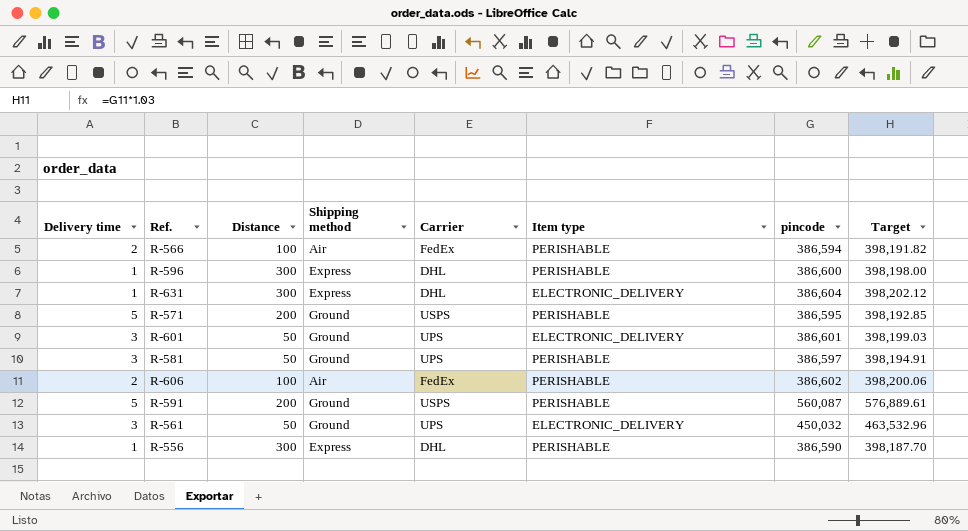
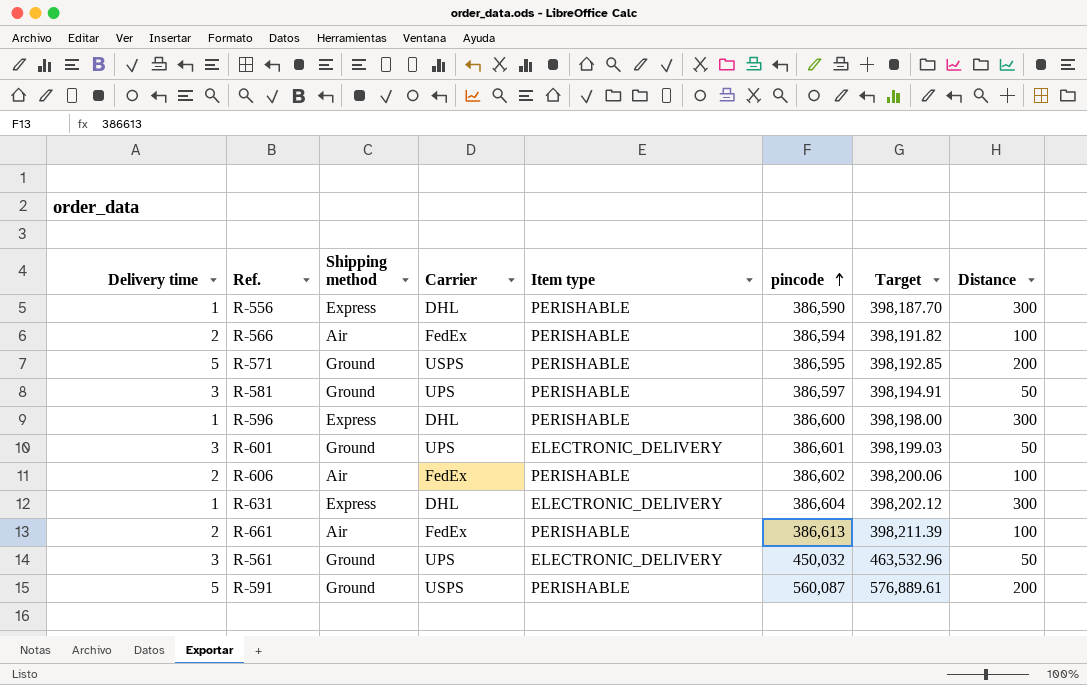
row order: none -> pincode ascending
column Distance | position: 3 -> 8
row R-661: none -> 2 | Air | FedEx | PERISHABLE | 386,613 | 398,211.39 | 100

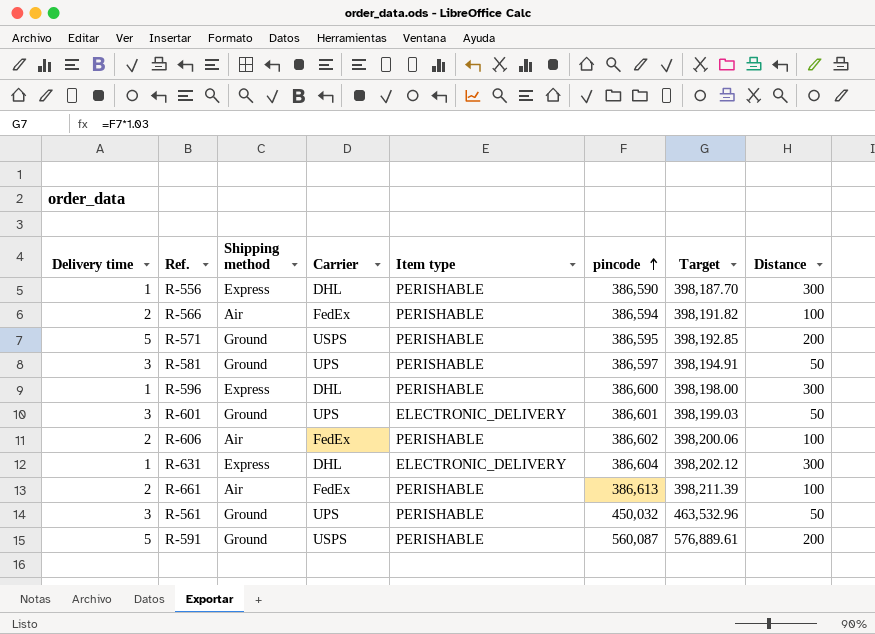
R-561 | Item type: ELECTRONIC_DELIVERY -> PERISHABLE

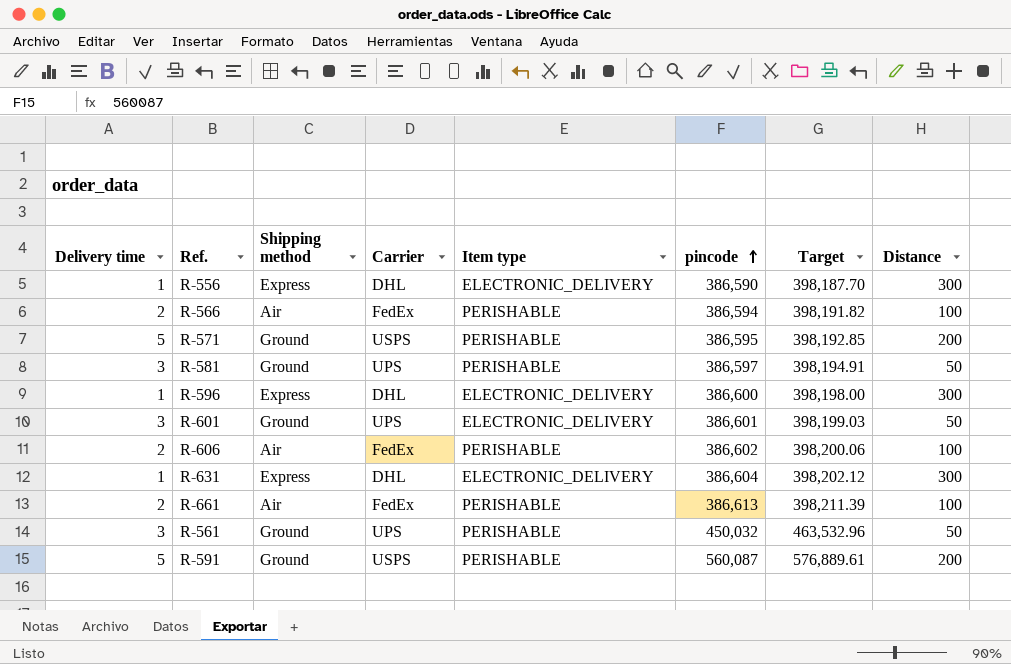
R-556 | Item type: PERISHABLE -> ELECTRONIC_DELIVERY
R-596 | Item type: PERISHABLE -> ELECTRONIC_DELIVERY

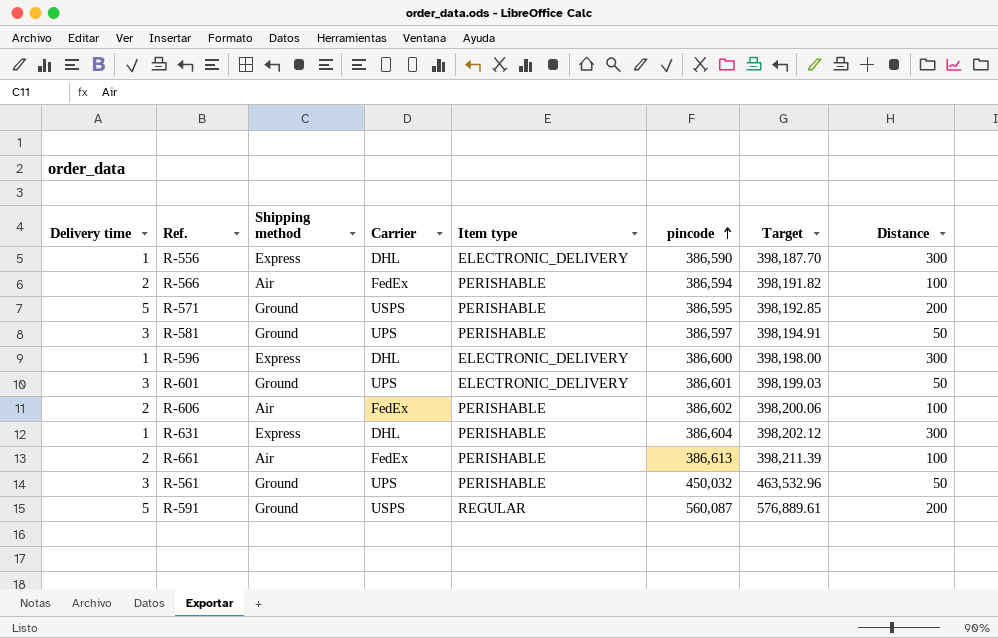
R-631 | Item type: ELECTRONIC_DELIVERY -> PERISHABLE
R-591 | Item type: PERISHABLE -> REGULAR

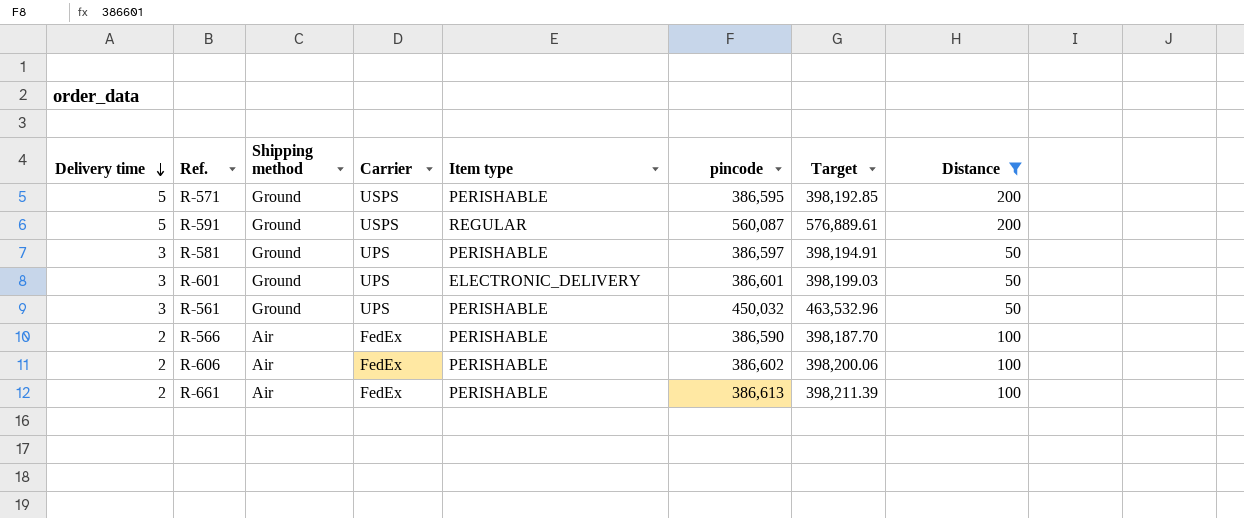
filter: none -> Distance != 300
row order: pincode ascending -> Delivery time descending
R-566 | pincode: 386,594 -> 386,590
R-566 | Target: 398,191.82 -> 398,187.70

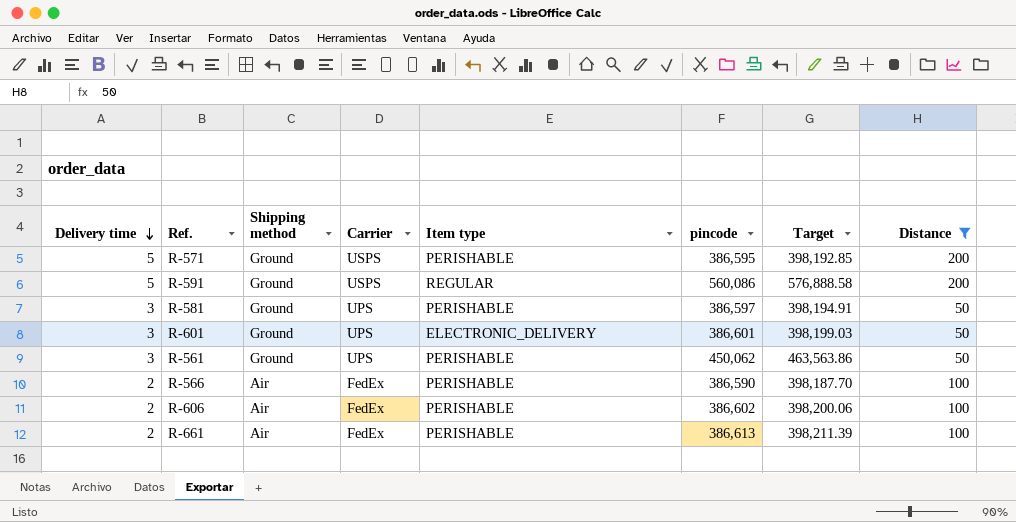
R-591 | pincode: 560,087 -> 560,086
R-591 | Target: 576,889.61 -> 576,888.58
R-561 | pincode: 450,032 -> 450,062
R-561 | Target: 463,532.96 -> 463,563.86

